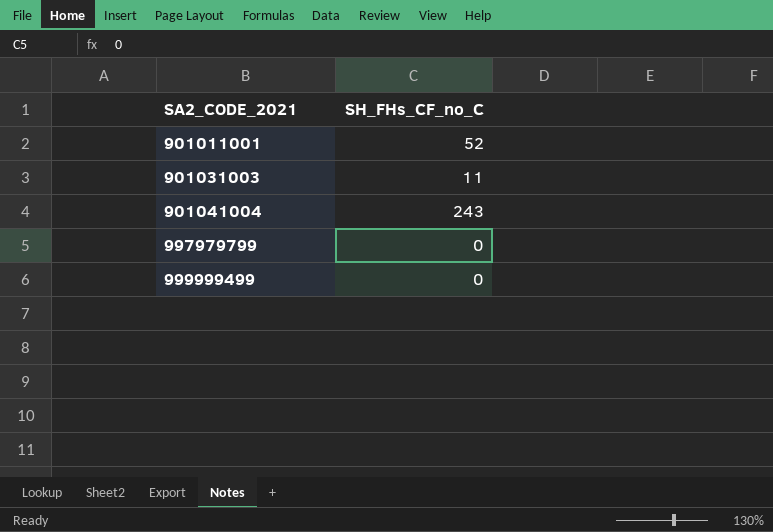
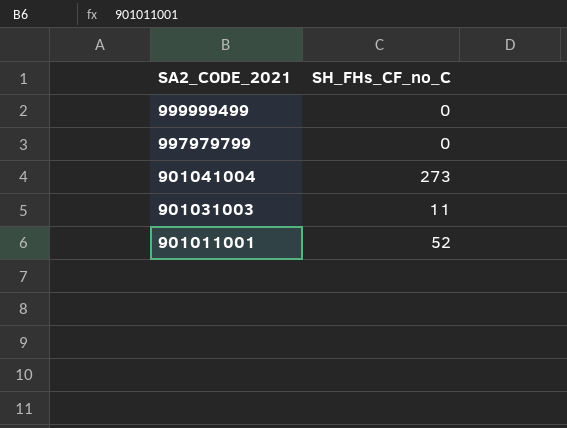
row order: SA2_CODE_2021 ascending -> SA2_CODE_2021 descending
901041004 | SH_FHs_CF_no_C: 243 -> 273

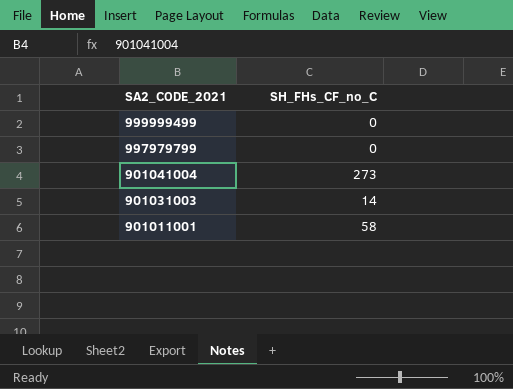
901031003 | SH_FHs_CF_no_C: 11 -> 14
901011001 | SH_FHs_CF_no_C: 52 -> 58

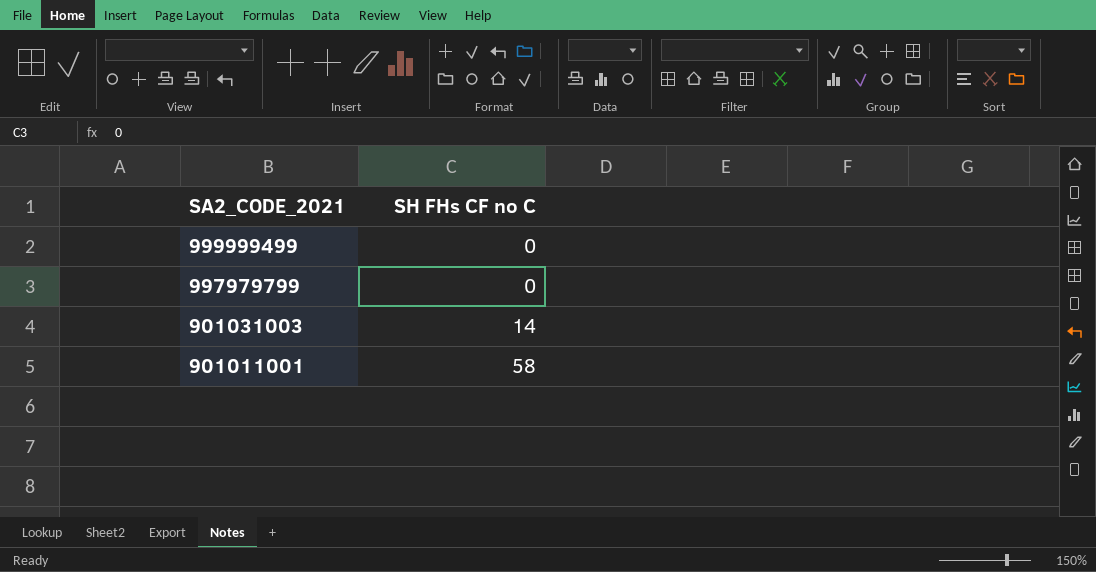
column name: SH_FHs_CF_no_C -> SH FHs CF no C
row 901041004: 273 -> none

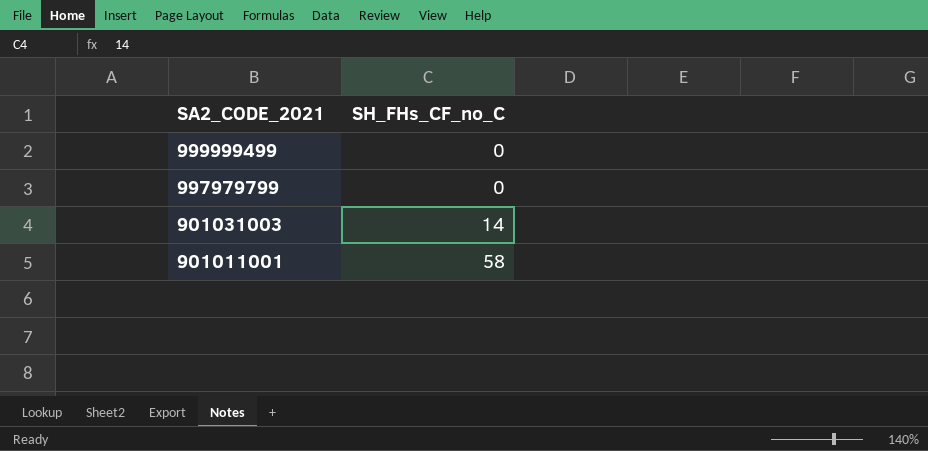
column name: SH FHs CF no C -> SH_FHs_CF_no_C

